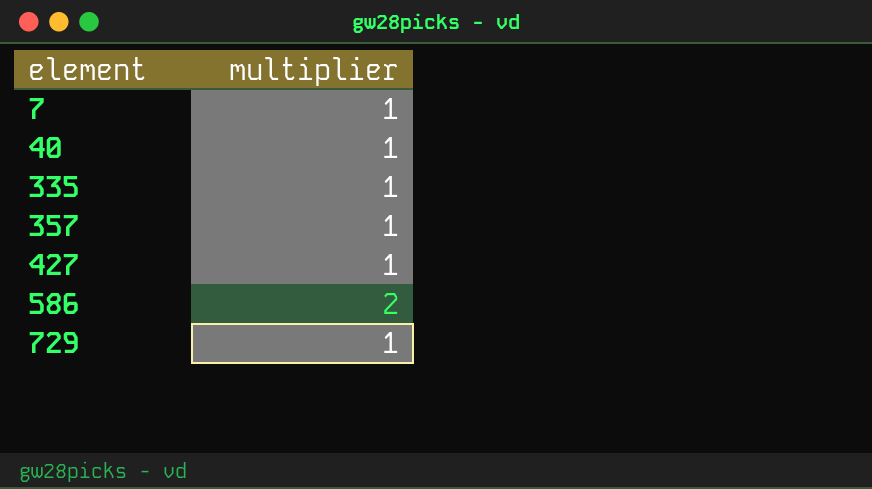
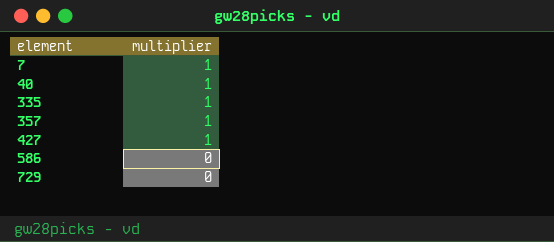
586 | multiplier: 2 -> 0
729 | multiplier: 1 -> 0

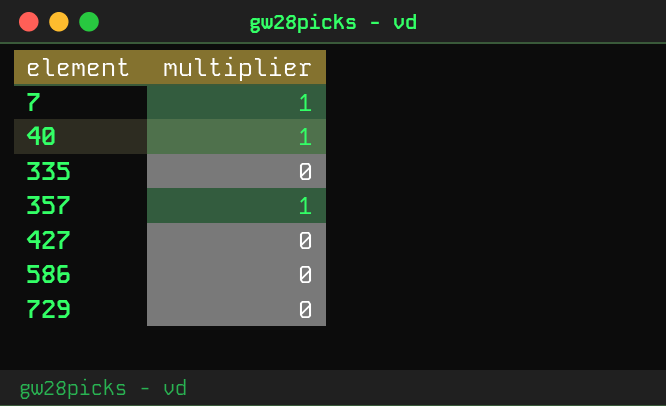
335 | multiplier: 1 -> 0
427 | multiplier: 1 -> 0

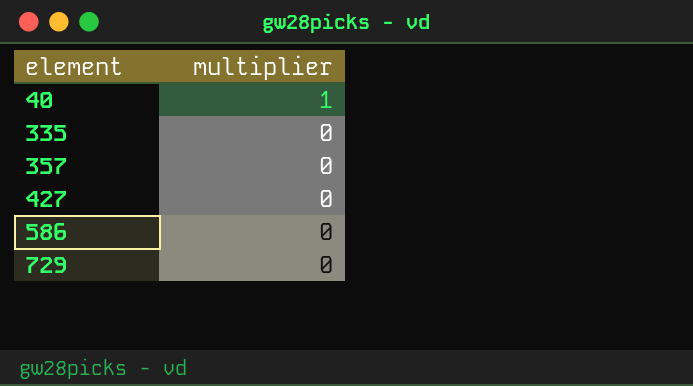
row 7: 1 -> none
357 | multiplier: 1 -> 0

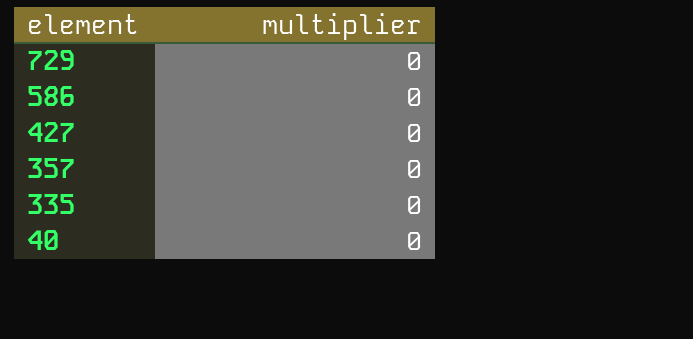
row order: element ascending -> element descending
40 | multiplier: 1 -> 0

